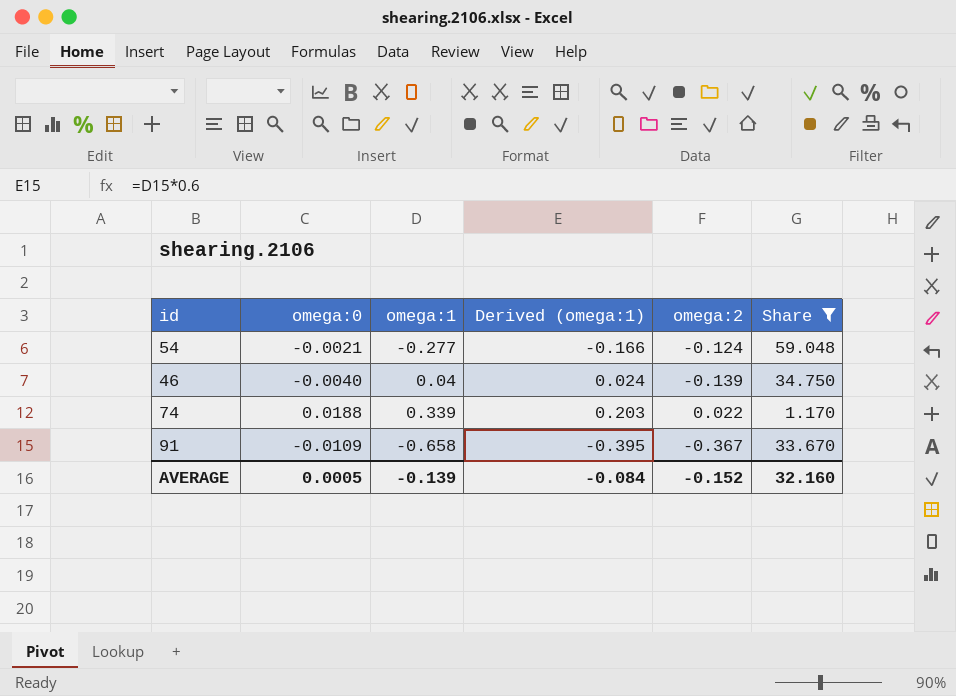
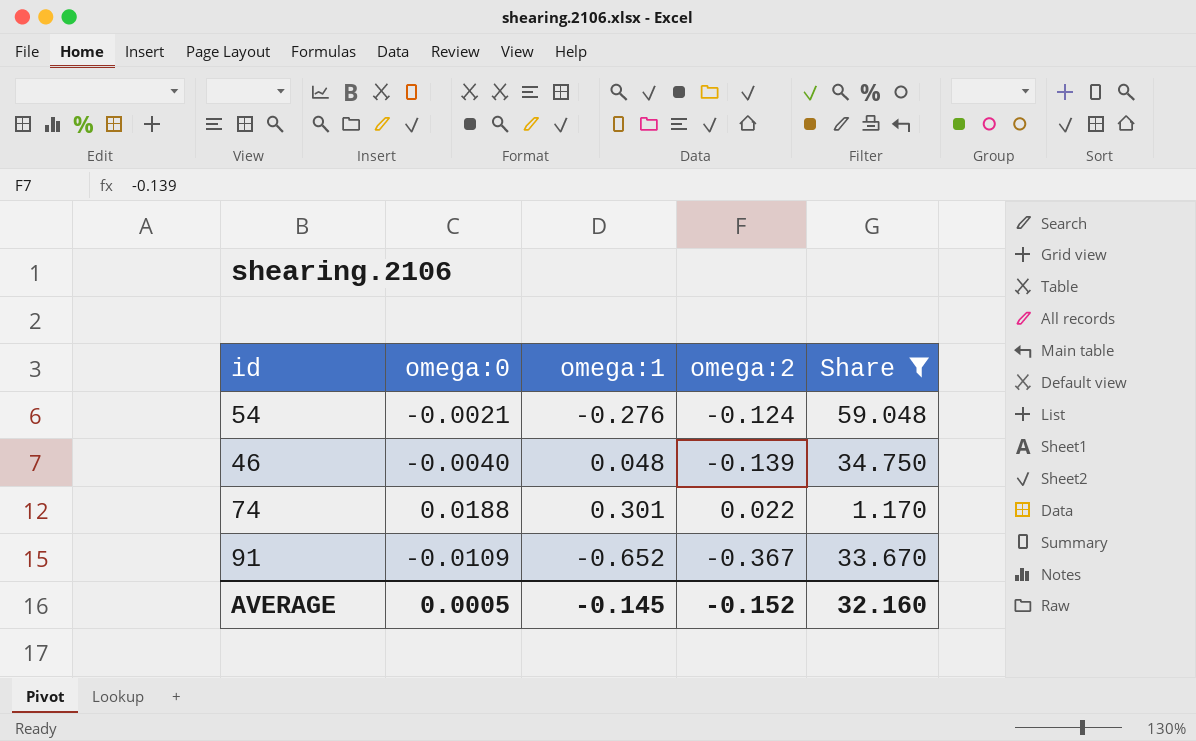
column Derived (omega:1) | formula: [omega:1] * 0.6 -> none
54 | omega:1: -0.277 -> -0.276
46 | omega:1: 0.04 -> 0.048
74 | omega:1: 0.339 -> 0.301
91 | omega:1: -0.658 -> -0.652
AVERAGE | omega:1: -0.139 -> -0.145

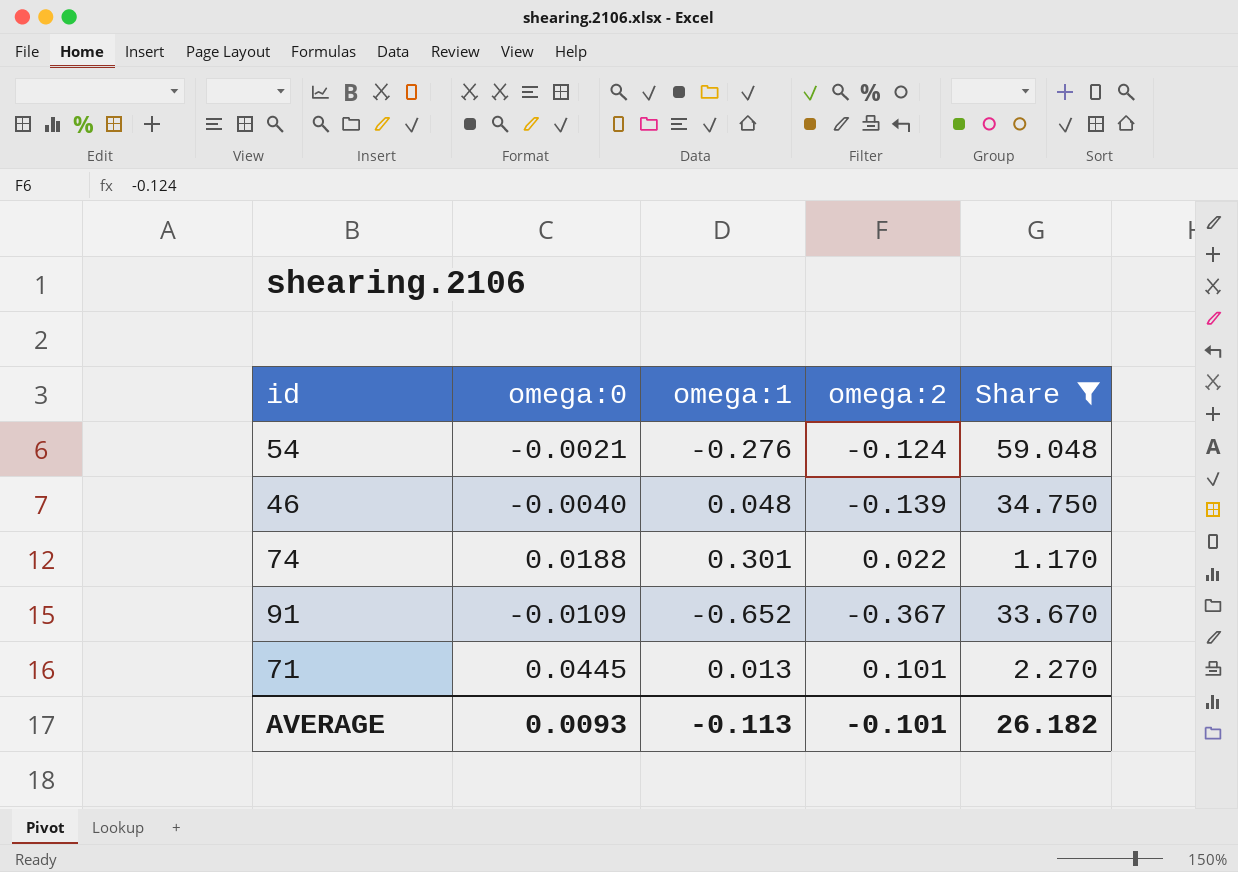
row 71: none -> 0.0445 | 0.013 | 0.101 | 2.270
AVERAGE | omega:0: 0.0005 -> 0.0093
AVERAGE | omega:1: -0.145 -> -0.113
AVERAGE | omega:2: -0.152 -> -0.101
AVERAGE | Share: 32.160 -> 26.182

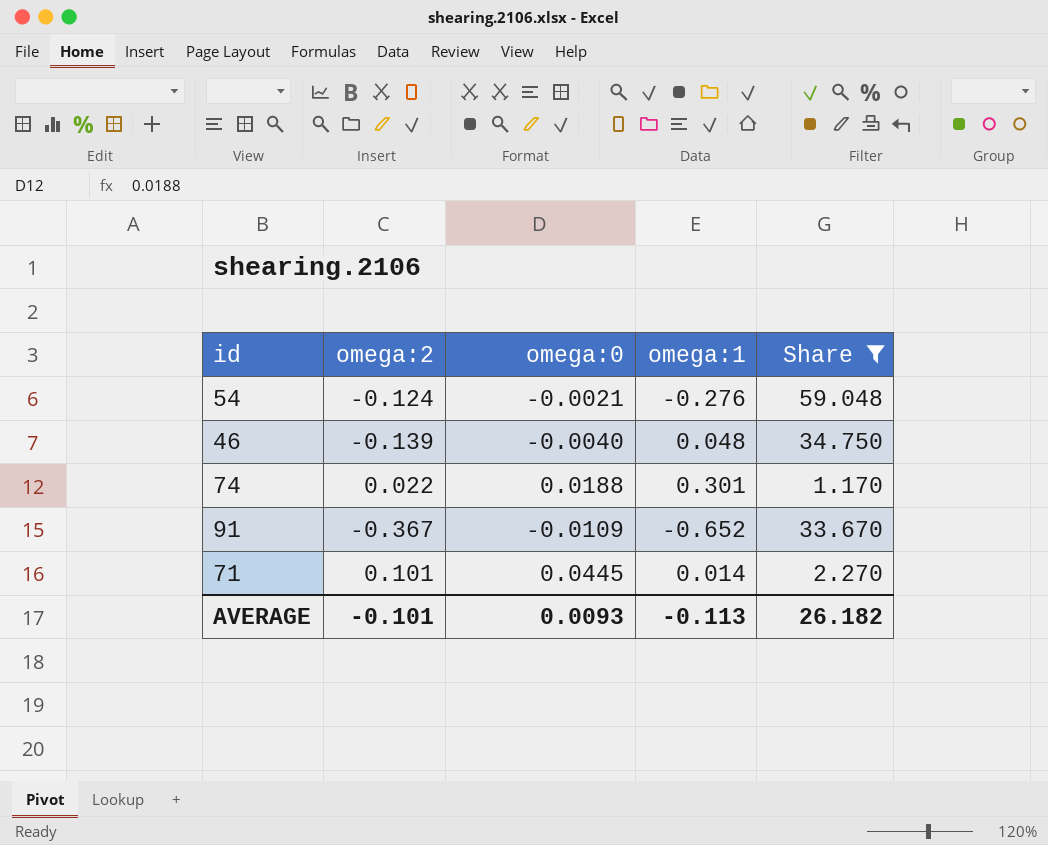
column omega:2 | position: 4 -> 2
71 | omega:1: 0.013 -> 0.014

